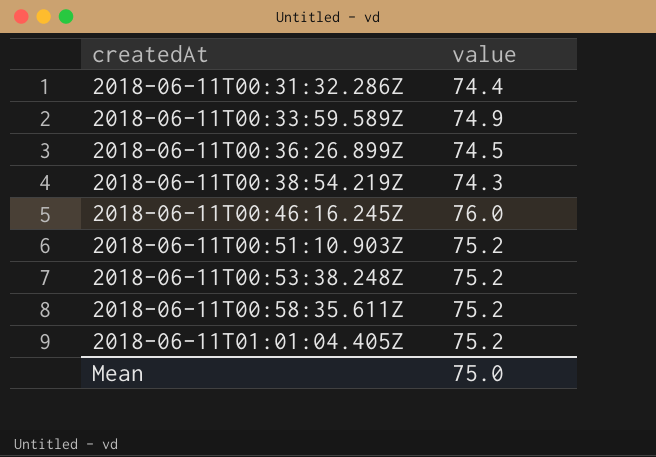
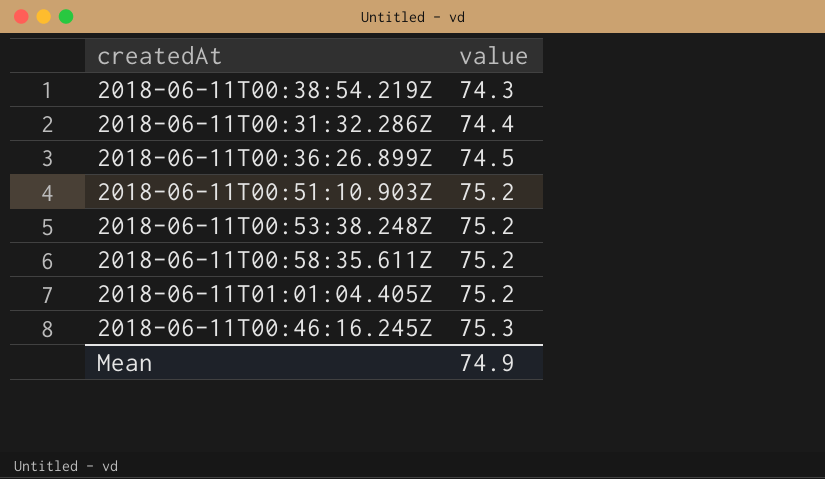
row order: createdAt ascending -> value ascending
row 2018-06-11T00:33:59.589Z: 74.9 -> none
2018-06-11T00:46:16.245Z | value: 76.0 -> 75.3
Mean | value: 75.0 -> 74.9

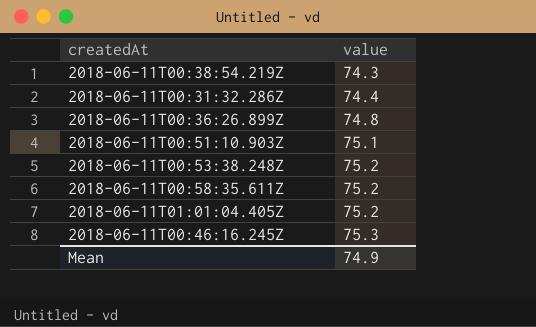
2018-06-11T00:36:26.899Z | value: 74.5 -> 74.8
2018-06-11T00:51:10.903Z | value: 75.2 -> 75.1

